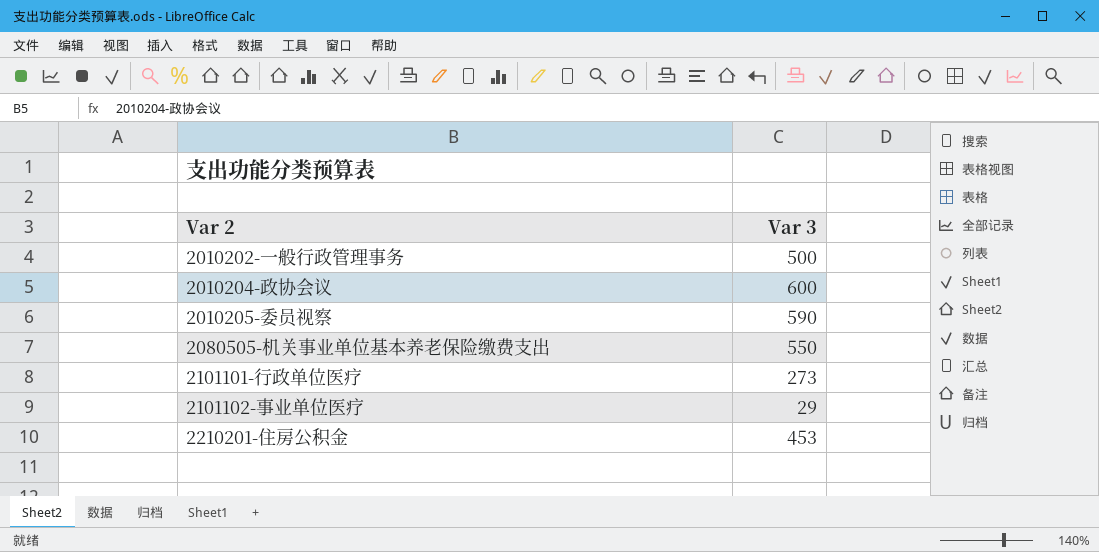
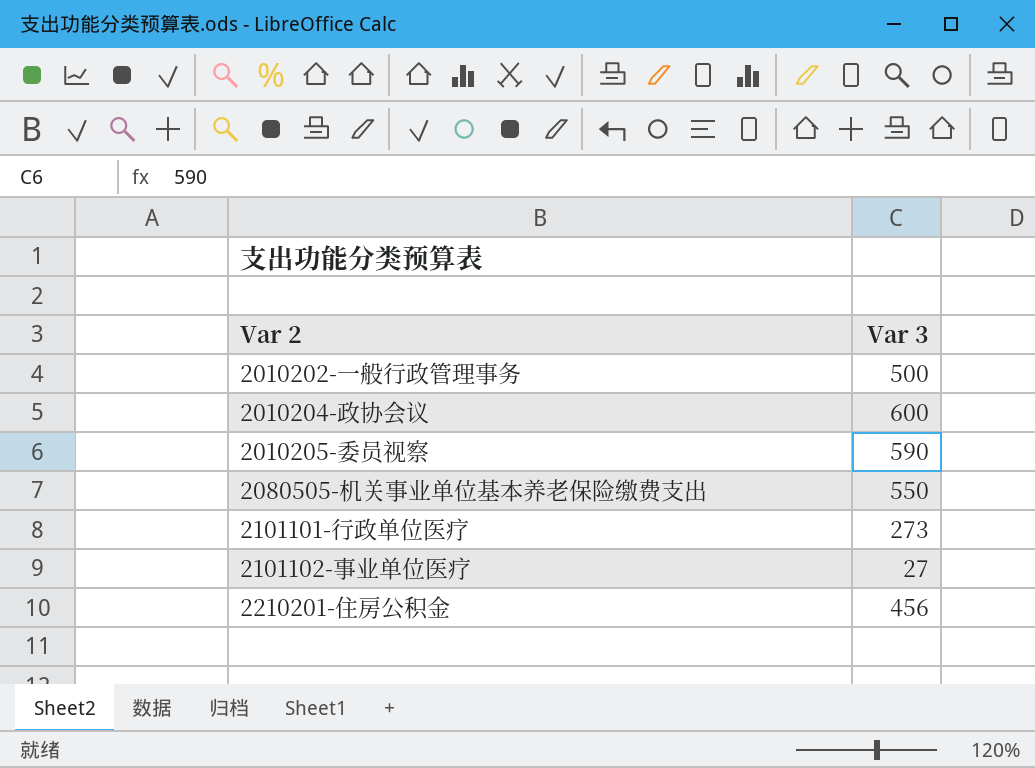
2101102-事业单位医疗 | Var 3: 29 -> 27
2210201-住房公积金 | Var 3: 453 -> 456

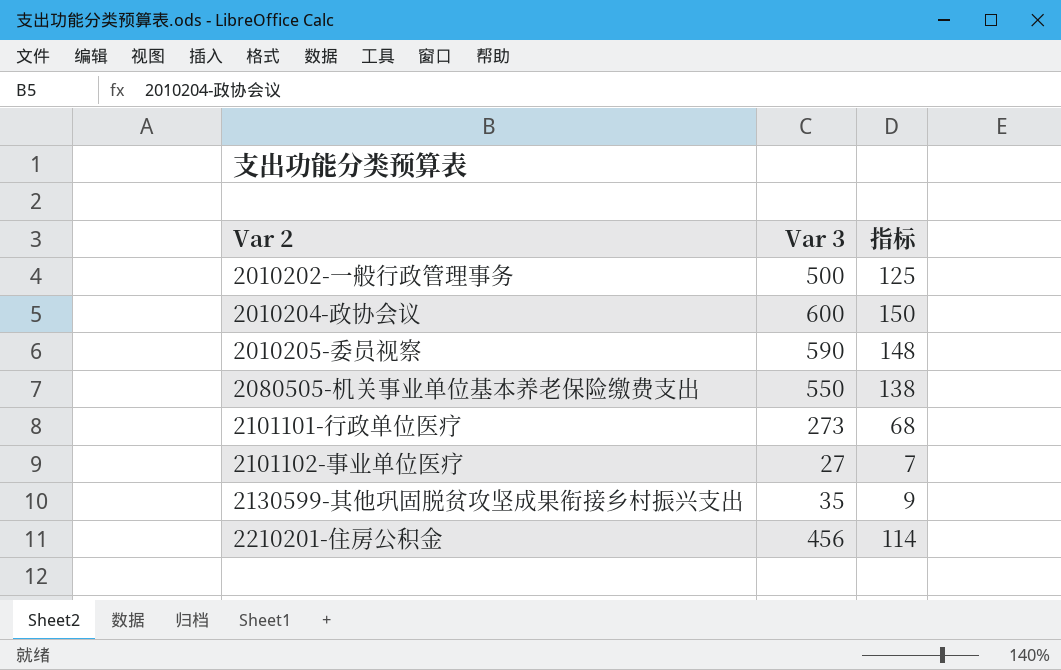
column 指标 | formula: none -> [Var 3] * 0.25
row 2130599-其他巩固脱贫攻坚成果衔接乡村振兴支出: none -> 35 | 9

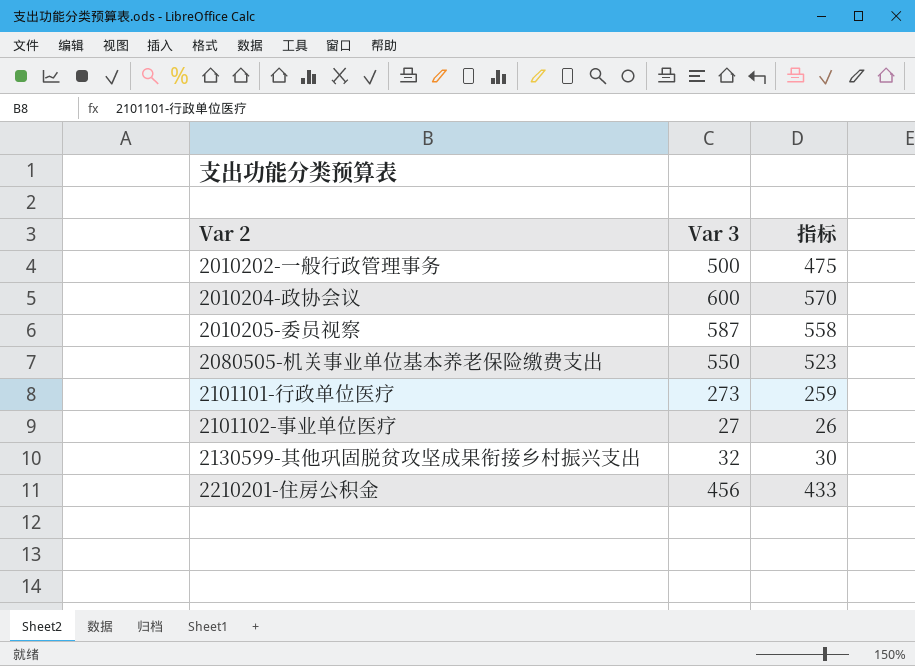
column 指标 | formula: [Var 3] * 0.25 -> [Var 3] * 0.95
2010205-委员视察 | Var 3: 590 -> 587
2130599-其他巩固脱贫攻坚成果衔接乡村振兴支出 | Var 3: 35 -> 32

